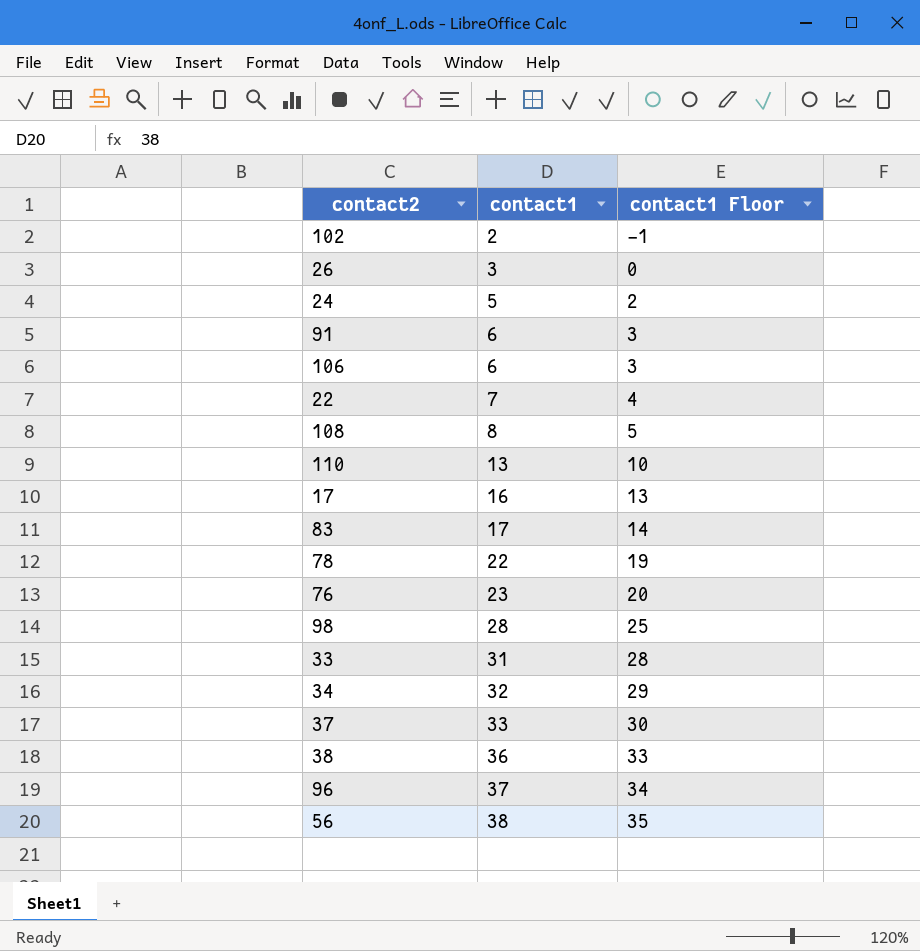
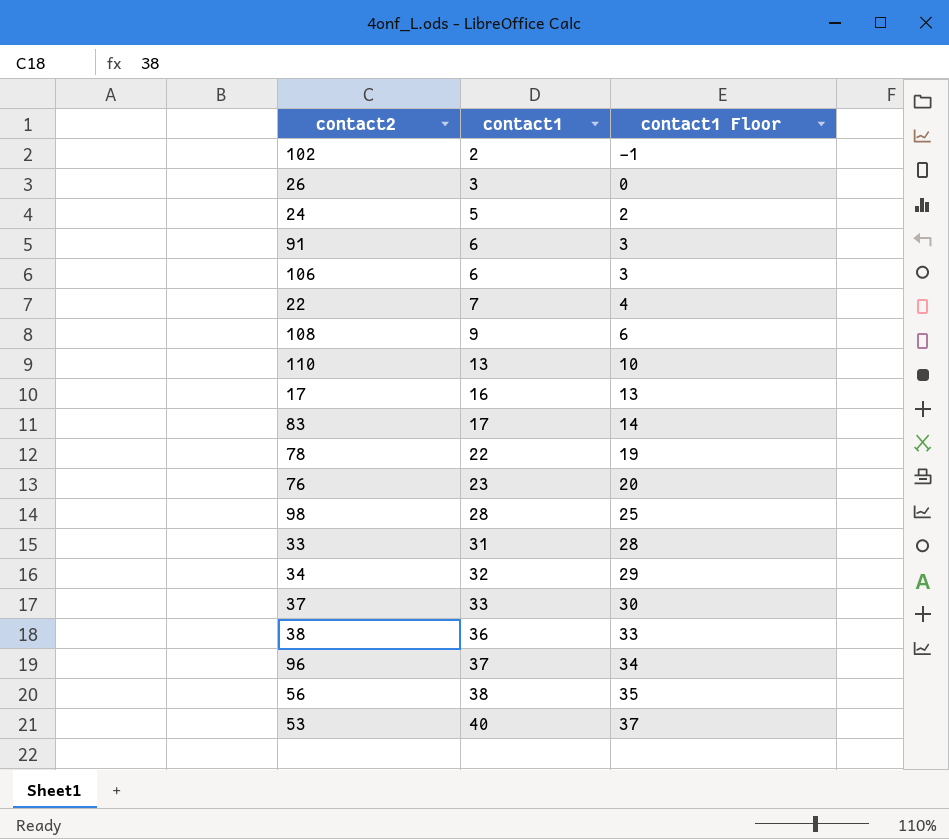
108 | contact1: 8 -> 9
108 | contact1 Floor: 5 -> 6
row 53: none -> 40 | 37

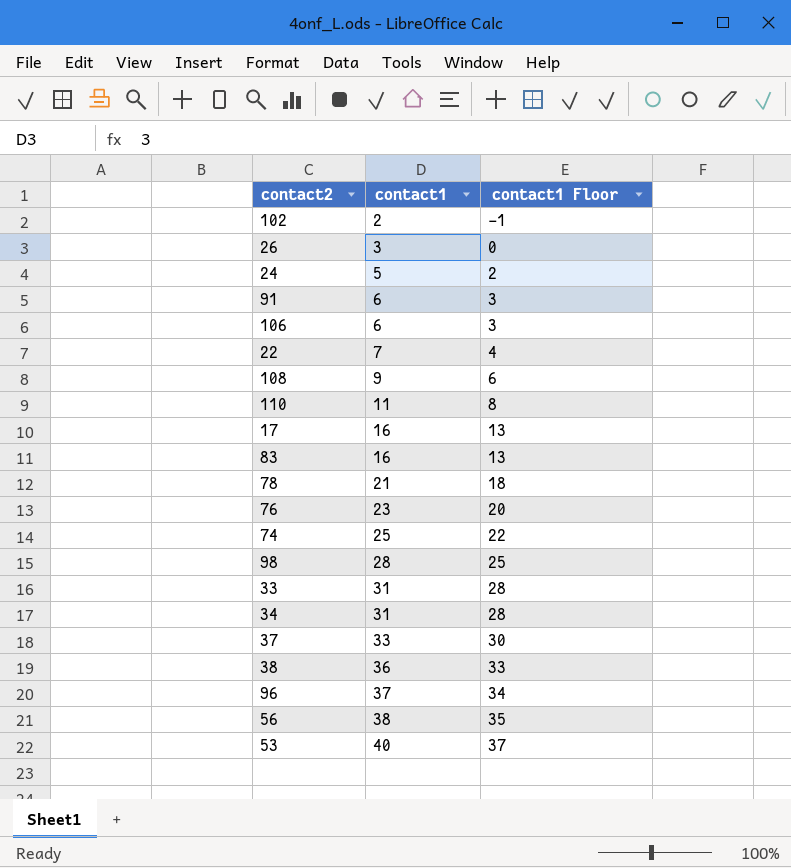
110 | contact1: 13 -> 11
110 | contact1 Floor: 10 -> 8
83 | contact1: 17 -> 16
83 | contact1 Floor: 14 -> 13
78 | contact1: 22 -> 21
78 | contact1 Floor: 19 -> 18
row 74: none -> 25 | 22
34 | contact1: 32 -> 31
34 | contact1 Floor: 29 -> 28

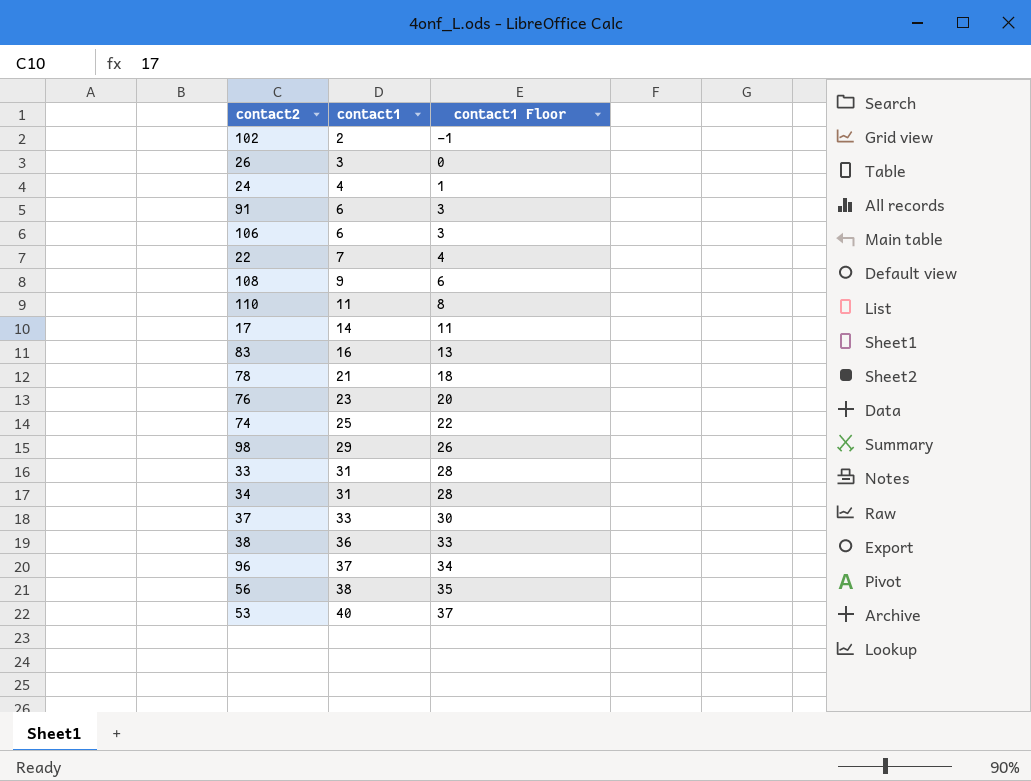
24 | contact1: 5 -> 4
24 | contact1 Floor: 2 -> 1
17 | contact1: 16 -> 14
17 | contact1 Floor: 13 -> 11
98 | contact1: 28 -> 29
98 | contact1 Floor: 25 -> 26

